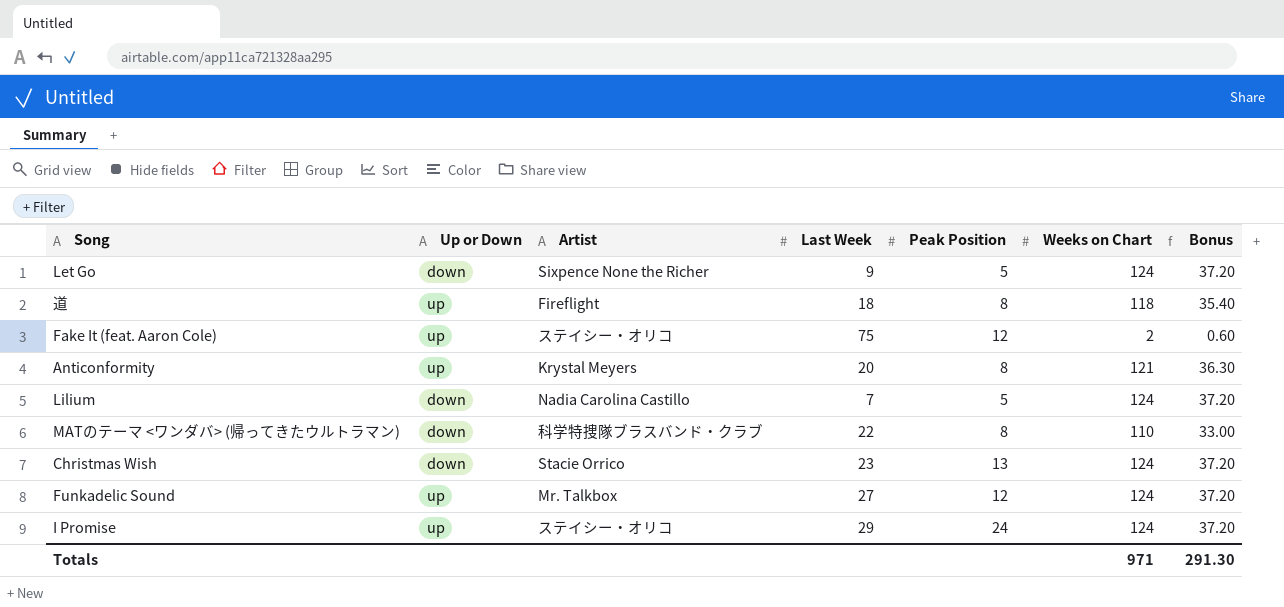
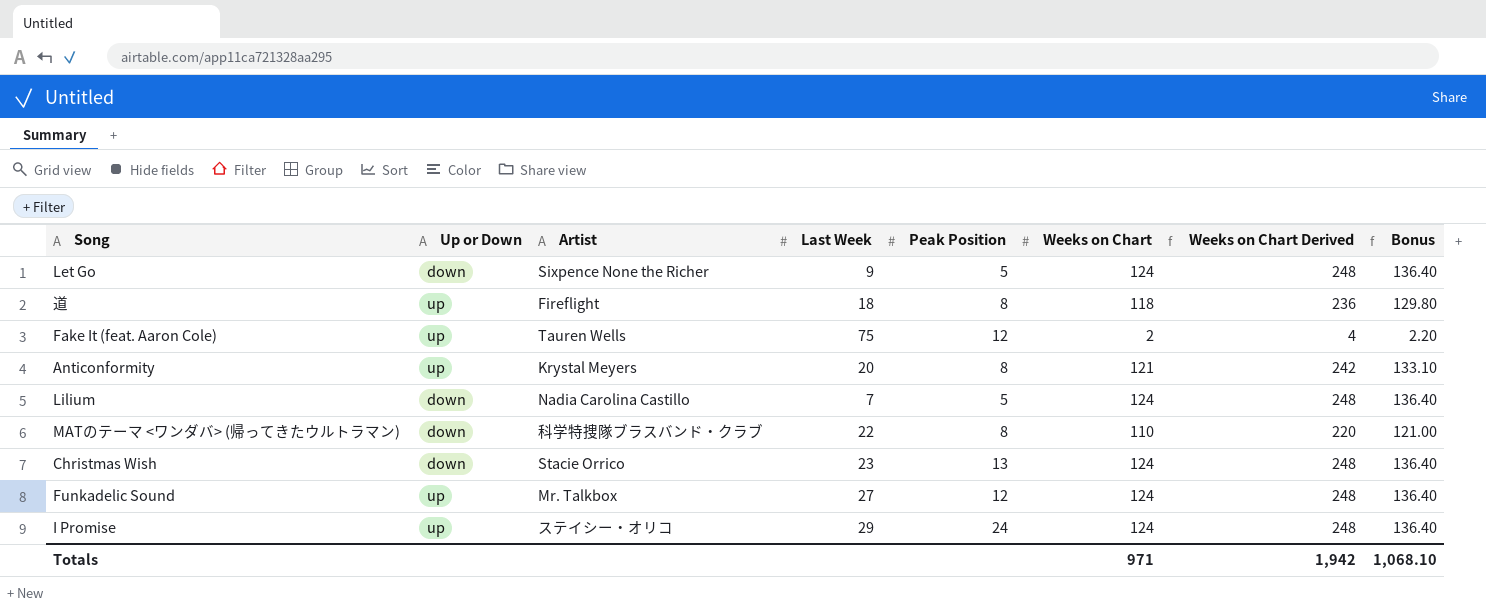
column Weeks on Chart Derived | formula: none -> [Weeks on Chart] * 2
column Bonus | formula: [Weeks on Chart] * 0.3 -> [Weeks on Chart] * 1.1
Fake It (feat. Aaron Cole) | Artist: ステイシー・オリコ -> Tauren Wells
Totals | Bonus: 291.30 -> 1,068.10

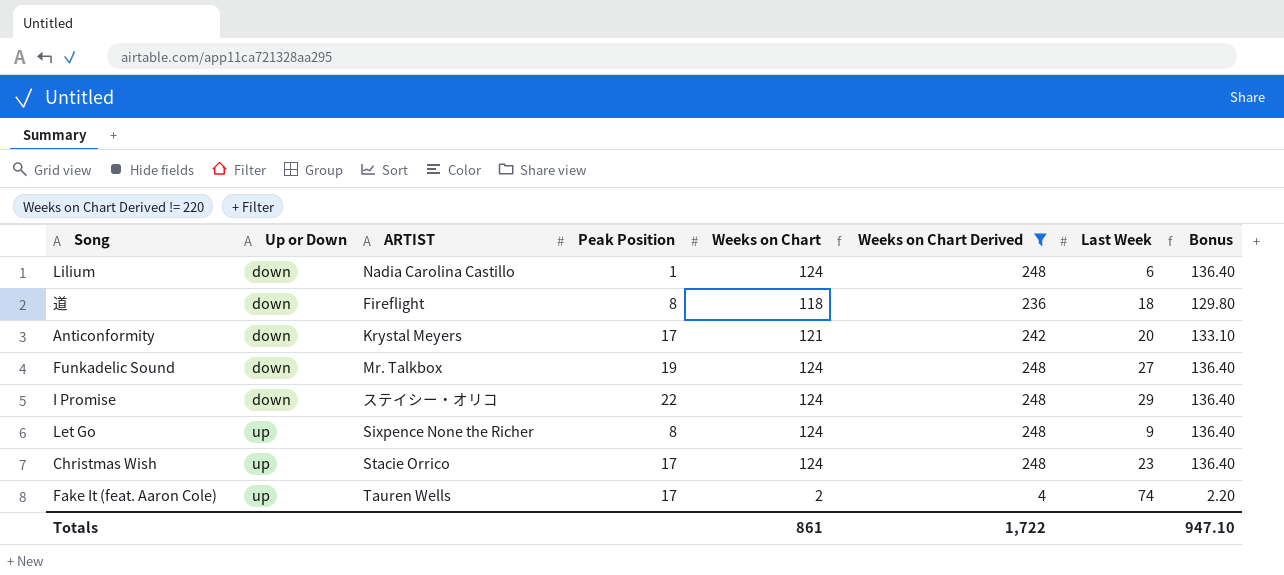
filter: none -> Weeks on Chart Derived != 220
row order: none -> Up or Down ascending
column name: Artist -> ARTIST
column Last Week | position: 4 -> 7
Lilium | Peak Position: 5 -> 1
Lilium | Last Week: 7 -> 6
道 | Up or Down: up -> down
Anticonformity | Up or Down: up -> down
Anticonformity | Peak Position: 8 -> 17
Funkadelic Sound | Up or Down: up -> down
Funkadelic Sound | Peak Position: 12 -> 19
I Promise | Up or Down: up -> down
I Promise | Peak Position: 24 -> 22
Let Go | Up or Down: down -> up
Let Go | Peak Position: 5 -> 8
Christmas Wish | Up or Down: down -> up
Christmas Wish | Peak Position: 13 -> 17
Fake It (feat. Aaron Cole) | Peak Position: 12 -> 17
Fake It (feat. Aaron Cole) | Last Week: 75 -> 74
Totals | Weeks on Chart: 971 -> 861
Totals | Weeks on Chart Derived: 1,942 -> 1,722
Totals | Bonus: 1,068.10 -> 947.10

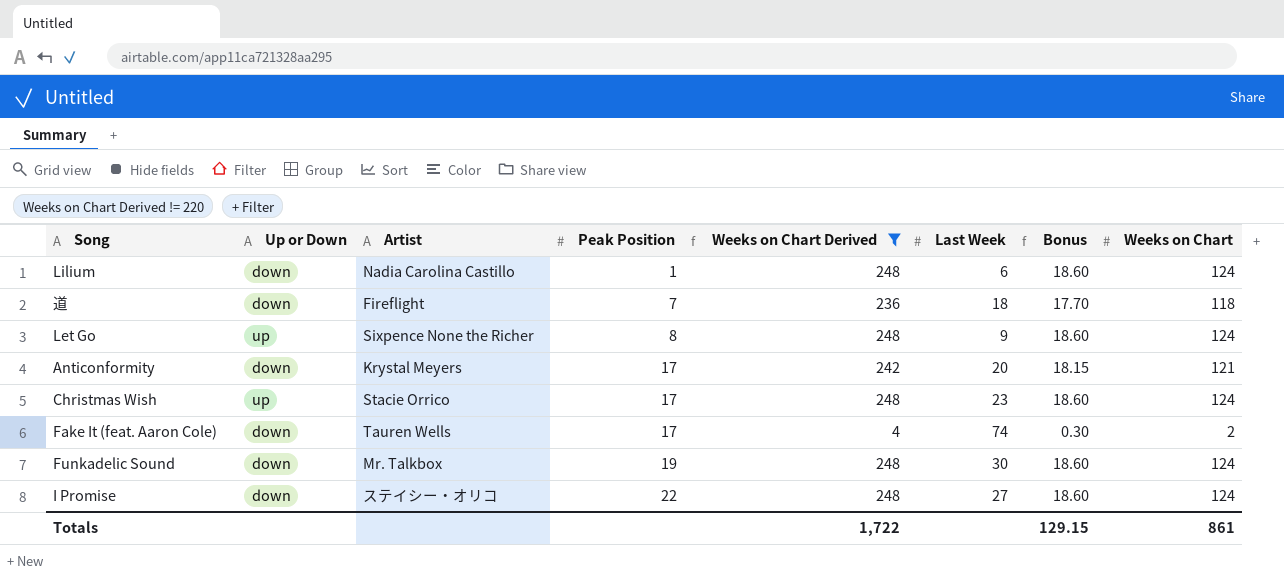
row order: Up or Down ascending -> Peak Position ascending
column name: ARTIST -> Artist
column Bonus | formula: [Weeks on Chart] * 1.1 -> [Weeks on Chart] * 0.15
column Weeks on Chart | position: 5 -> 8
道 | Peak Position: 8 -> 7
Fake It (feat. Aaron Cole) | Up or Down: up -> down
Funkadelic Sound | Last Week: 27 -> 30
I Promise | Last Week: 29 -> 27
Totals | Bonus: 947.10 -> 129.15

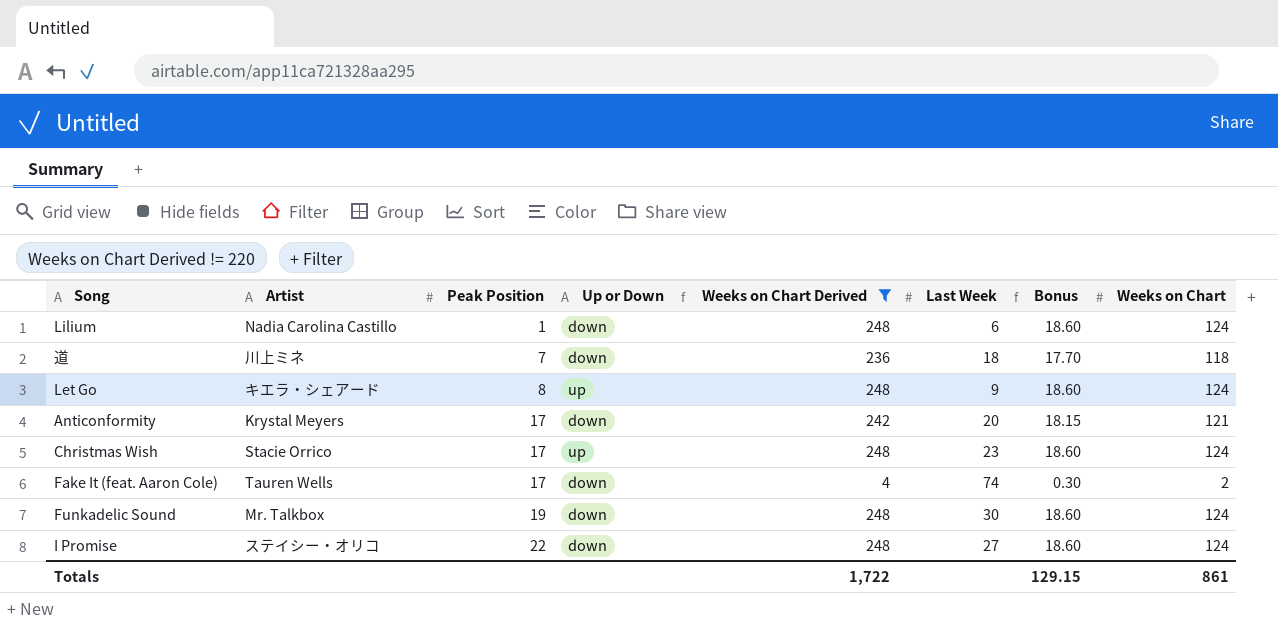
column Up or Down | position: 2 -> 4
道 | Artist: Fireflight -> 川上ミネ
Let Go | Artist: Sixpence None the Richer -> キエラ・シェアード

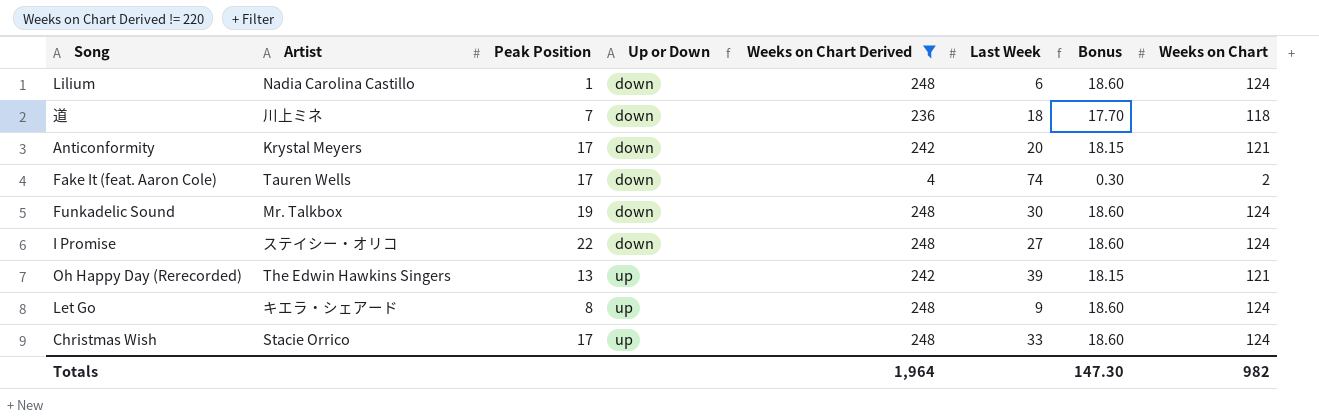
row order: Peak Position ascending -> Up or Down ascending
row Oh Happy Day (Rerecorded): none -> The Edwin Hawkins Singers | 13 | up | 242 | 39 | 18.15 | 121
Christmas Wish | Last Week: 23 -> 33
Totals | Weeks on Chart Derived: 1,722 -> 1,964
Totals | Bonus: 129.15 -> 147.30
Totals | Weeks on Chart: 861 -> 982

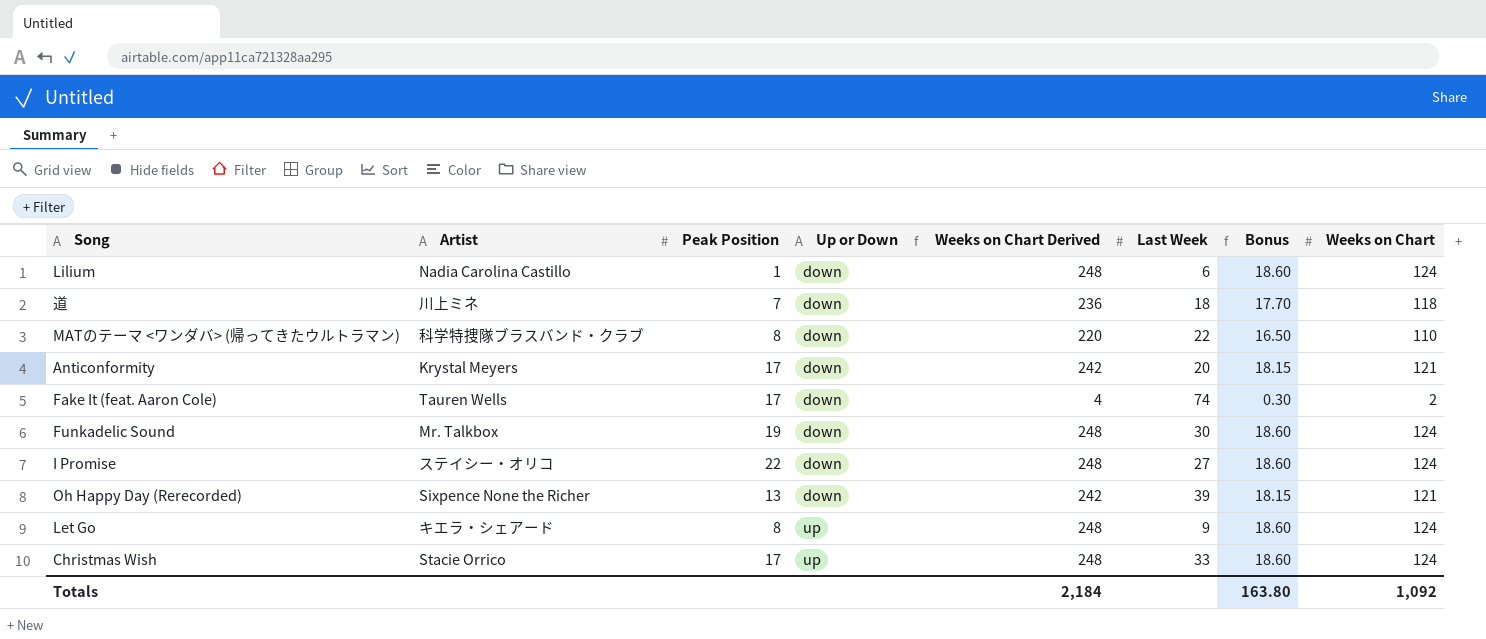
filter: Weeks on Chart Derived != 220 -> none
Oh Happy Day (Rerecorded) | Artist: The Edwin Hawkins Singers -> Sixpence None the Richer
Oh Happy Day (Rerecorded) | Up or Down: up -> down
Totals | Weeks on Chart Derived: 1,964 -> 2,184
Totals | Bonus: 147.30 -> 163.80
Totals | Weeks on Chart: 982 -> 1,092

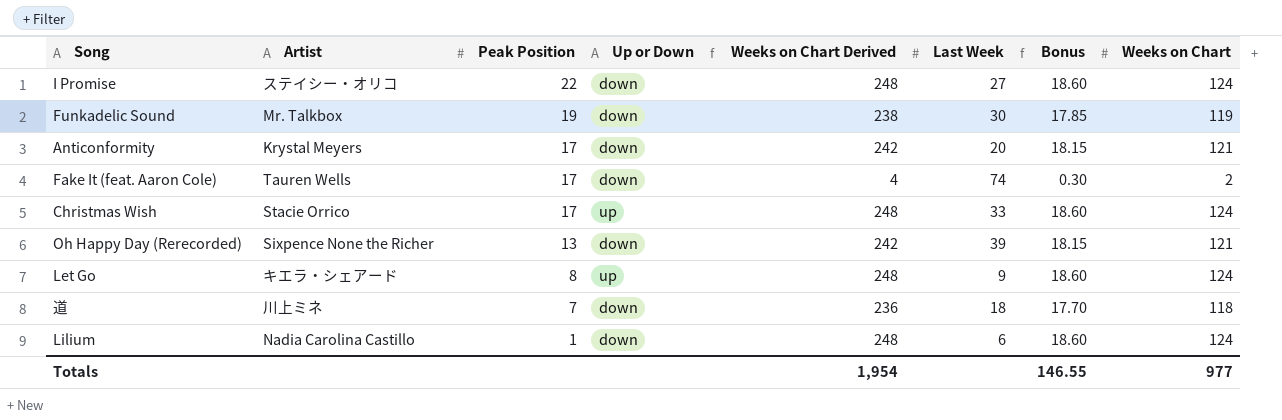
row order: Up or Down ascending -> Peak Position descending
row MATのテーマ <ワンダバ> (帰ってきたウルトラマン): 科学特捜隊ブラスバンド・クラブ | 8 | down | 220 | 22 | 16.50 | 110 -> none
Funkadelic Sound | Weeks on Chart Derived: 248 -> 238
Funkadelic Sound | Bonus: 18.60 -> 17.85
Funkadelic Sound | Weeks on Chart: 124 -> 119
Totals | Weeks on Chart Derived: 2,184 -> 1,954
Totals | Bonus: 163.80 -> 146.55
Totals | Weeks on Chart: 1,092 -> 977

